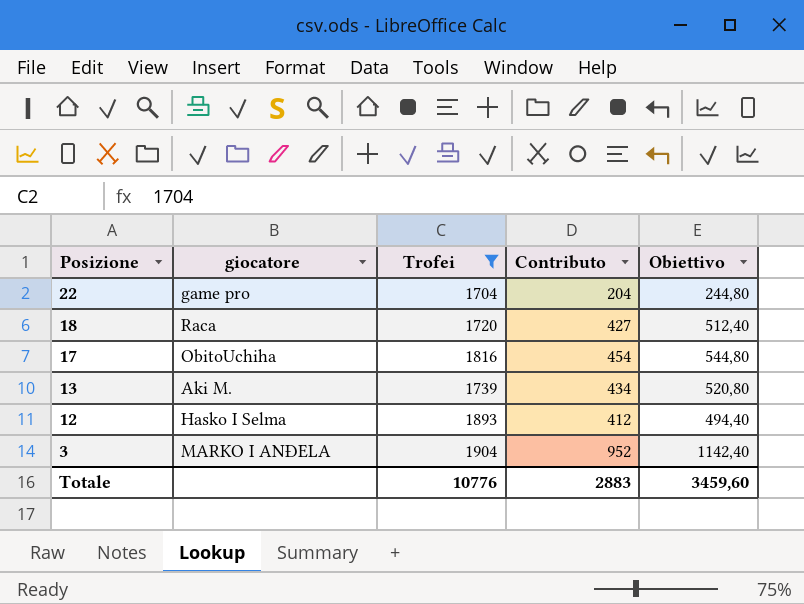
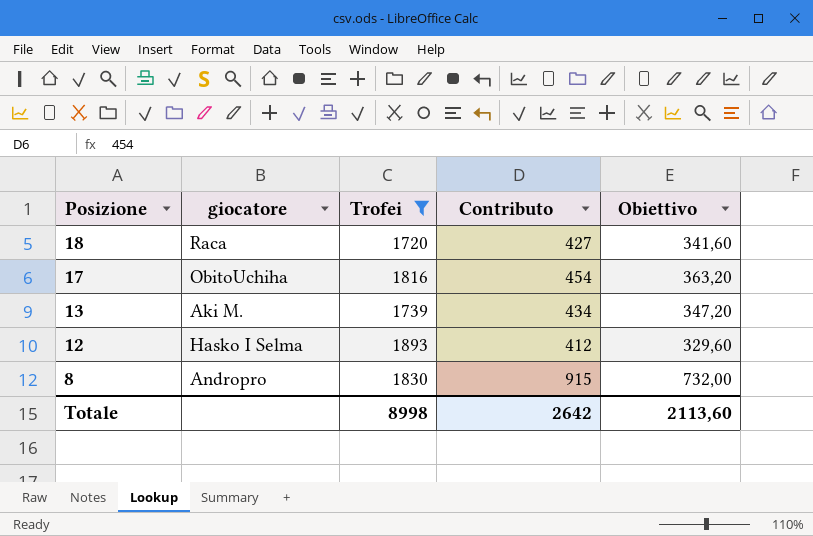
column Obiettivo | formula: [Contributo] * 1,2 -> [Contributo] * 0,8
row 22: game pro | 1704 | 204 | 244,80 -> none
row 3: MARKO I ANĐELA | 1904 | 952 | 1142,40 -> none
row 8: none -> Andropro | 1830 | 915 | 732,00
Totale | Trofei: 10776 -> 8998
Totale | Contributo: 2883 -> 2642
Totale | Obiettivo: 3459,60 -> 2113,60

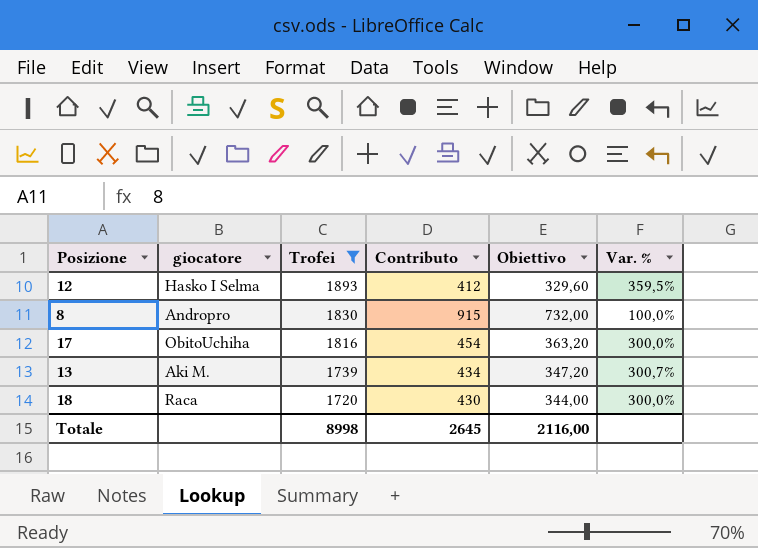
row order: Posizione descending -> Trofei descending
column Var. % | formula: none -> ([Trofei] - [Contributo]) / [Contributo]
18 | Contributo: 427 -> 430
18 | Obiettivo: 341,60 -> 344,00
Totale | Contributo: 2642 -> 2645
Totale | Obiettivo: 2113,60 -> 2116,00

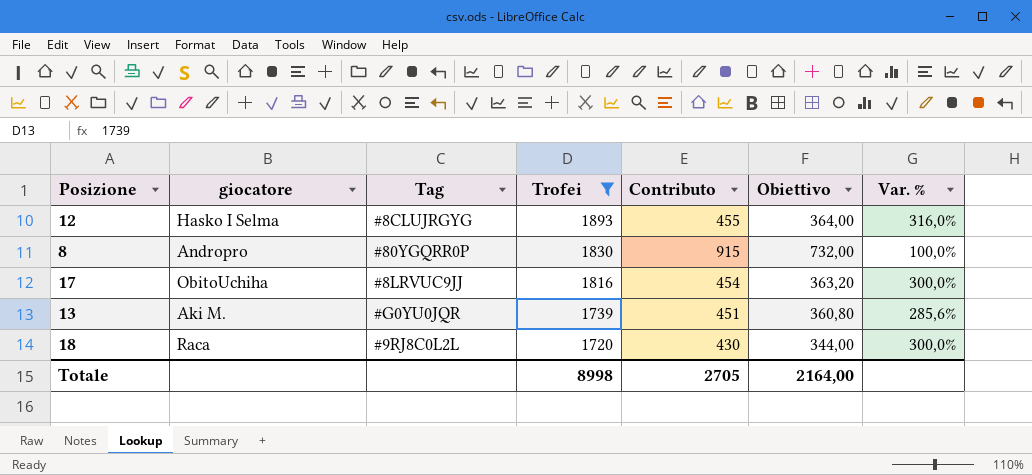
column Tag | position: none -> 3
12 | Contributo: 412 -> 455
12 | Obiettivo: 329,60 -> 364,00
12 | Var. %: 359,5% -> 316,0%
13 | Contributo: 434 -> 451
13 | Obiettivo: 347,20 -> 360,80
13 | Var. %: 300,7% -> 285,6%
Totale | Contributo: 2645 -> 2705
Totale | Obiettivo: 2116,00 -> 2164,00

